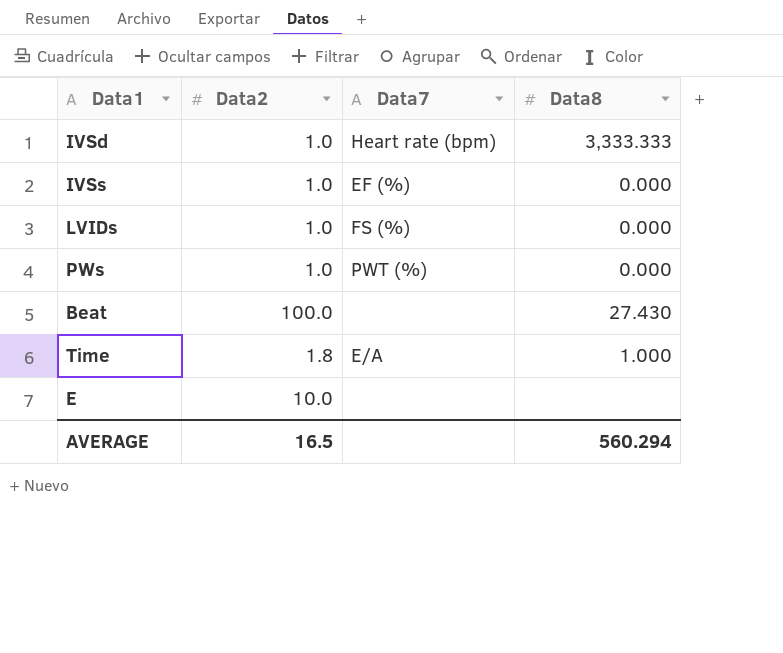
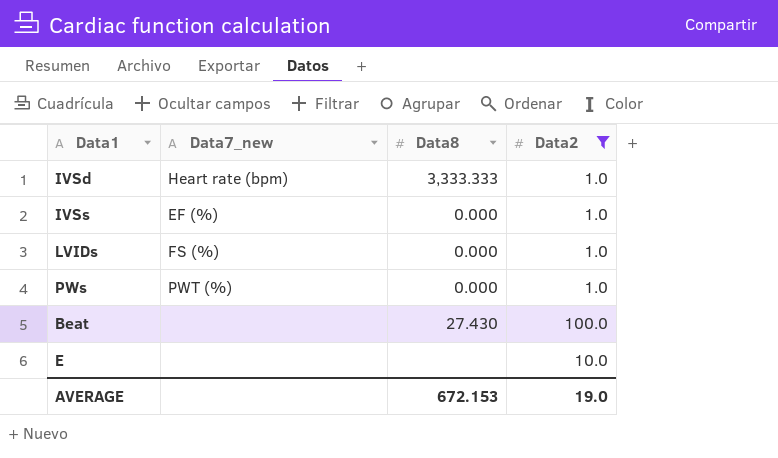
filter: none -> Data2 != 1.8
column name: Data7 -> Data7_new
column Data2 | position: 2 -> 4
AVERAGE | Data8: 560.294 -> 672.153
AVERAGE | Data2: 16.5 -> 19.0

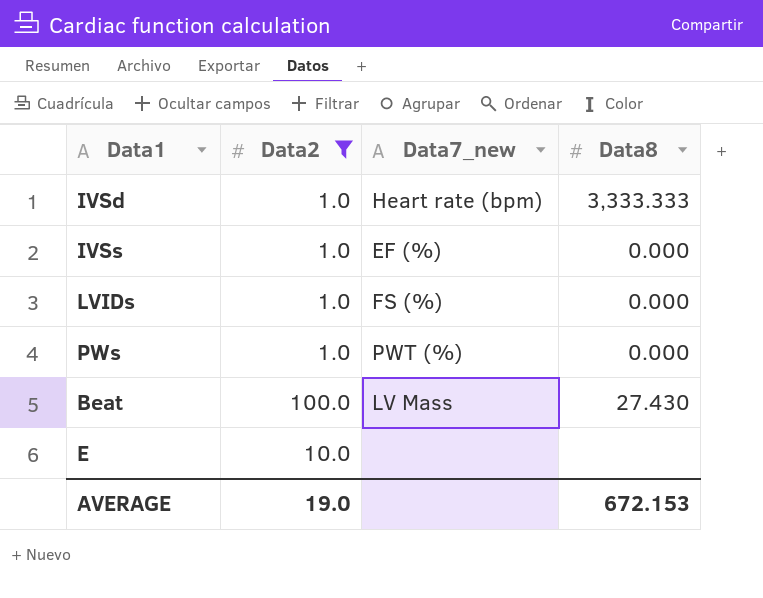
column Data2 | position: 4 -> 2
Beat | Data7_new: none -> LV Mass

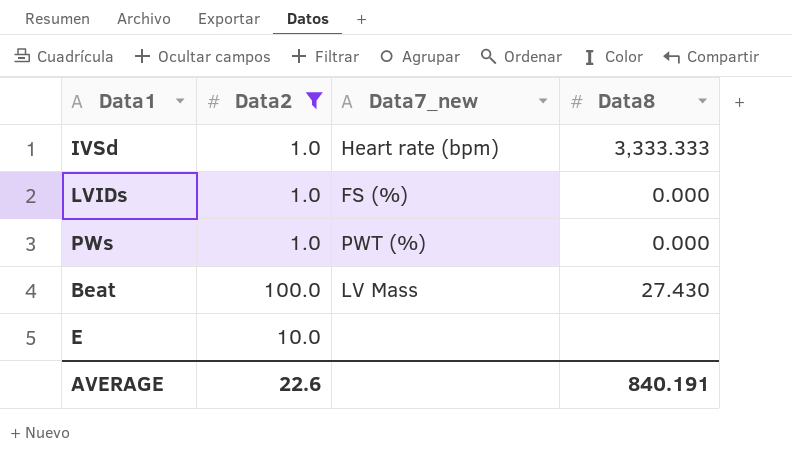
row IVSs: 1.0 | EF (%) | 0.000 -> none
AVERAGE | Data2: 19.0 -> 22.6
AVERAGE | Data8: 672.153 -> 840.191

